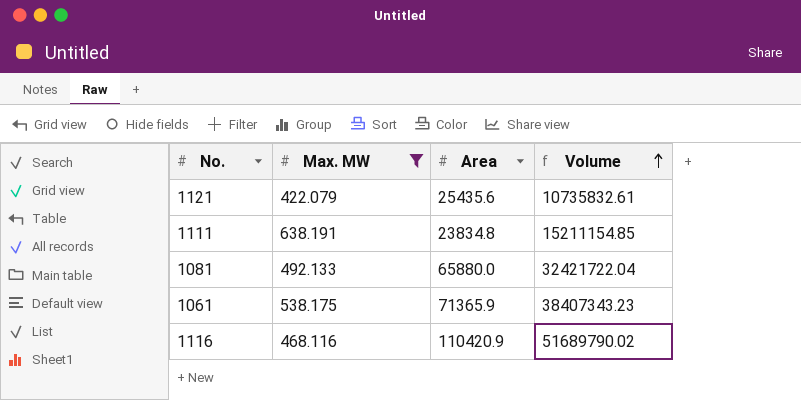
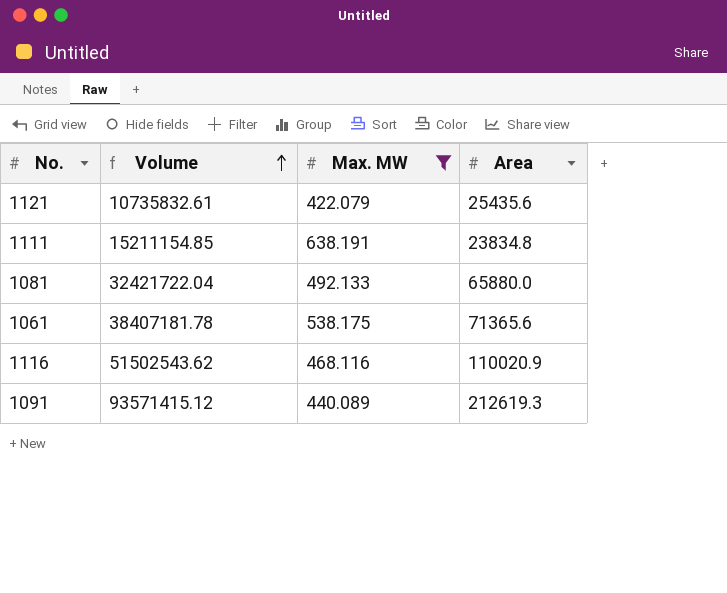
column Volume | position: 4 -> 2
1061 | Volume: 38407343.23 -> 38407181.78
1061 | Area: 71365.9 -> 71365.6
1116 | Volume: 51689790.02 -> 51502543.62
1116 | Area: 110420.9 -> 110020.9
row 1091: none -> 93571415.12 | 440.089 | 212619.3

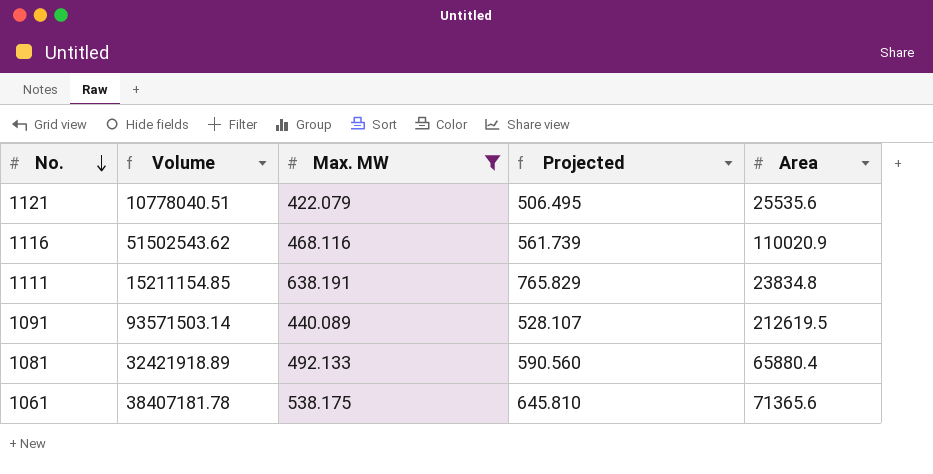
row order: Volume ascending -> No. descending
column Projected | formula: none -> [Max. MW] * 1.2
1121 | Volume: 10735832.61 -> 10778040.51
1121 | Area: 25435.6 -> 25535.6
1091 | Volume: 93571415.12 -> 93571503.14
1091 | Area: 212619.3 -> 212619.5
1081 | Volume: 32421722.04 -> 32421918.89
1081 | Area: 65880.0 -> 65880.4

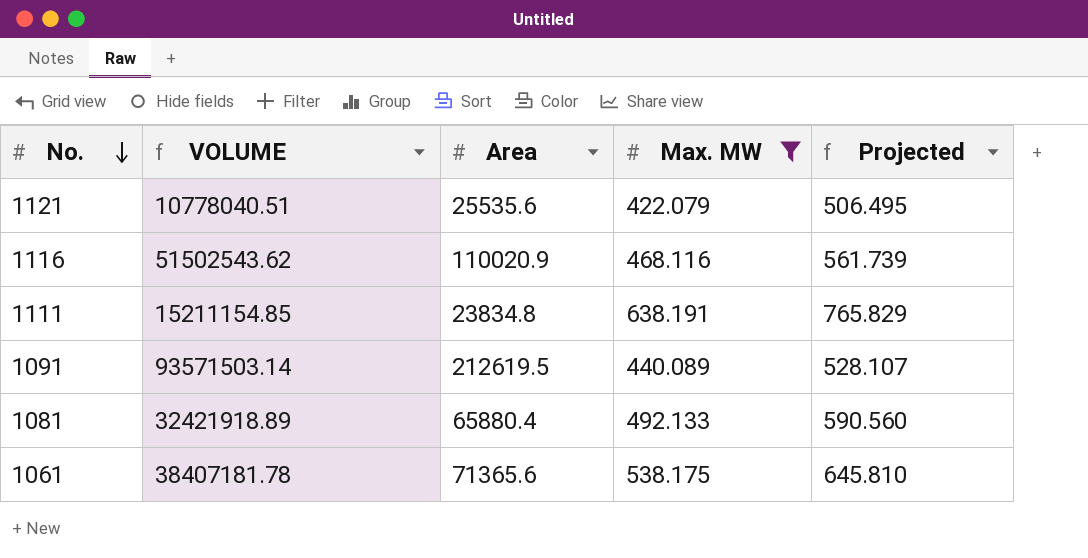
column name: Volume -> VOLUME
column Area | position: 5 -> 3

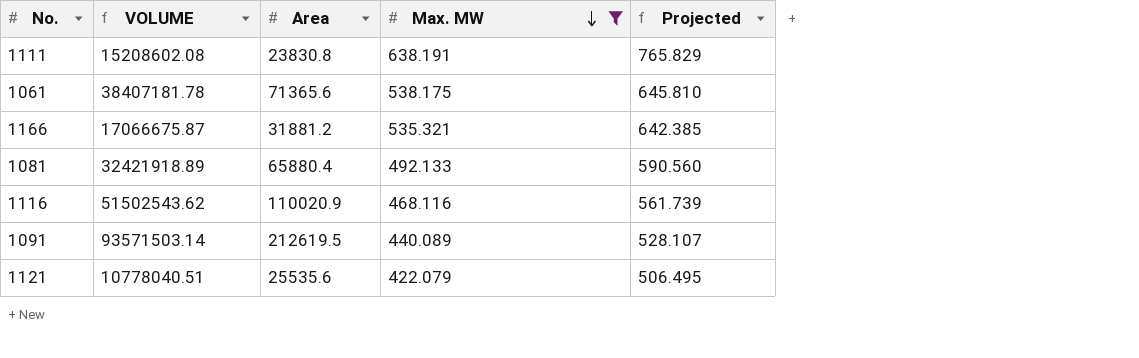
row order: No. descending -> Max. MW descending
1111 | VOLUME: 15211154.85 -> 15208602.08
1111 | Area: 23834.8 -> 23830.8
row 1166: none -> 17066675.87 | 31881.2 | 535.321 | 642.385

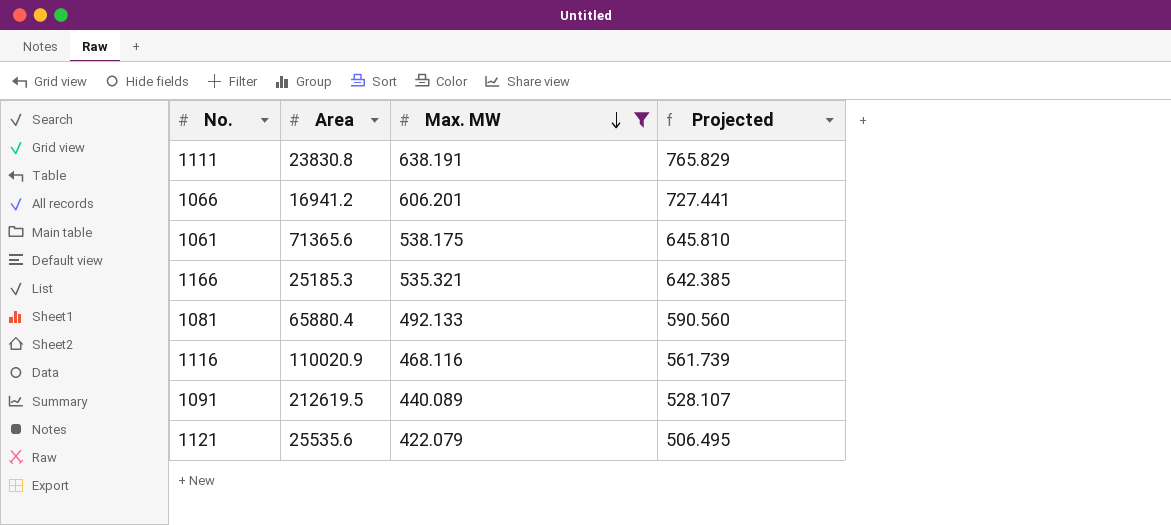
column VOLUME | formula: [Area] * [Max. MW] -> none
row 1066: none -> 16941.2 | 606.201 | 727.441
1166 | Area: 31881.2 -> 25185.3

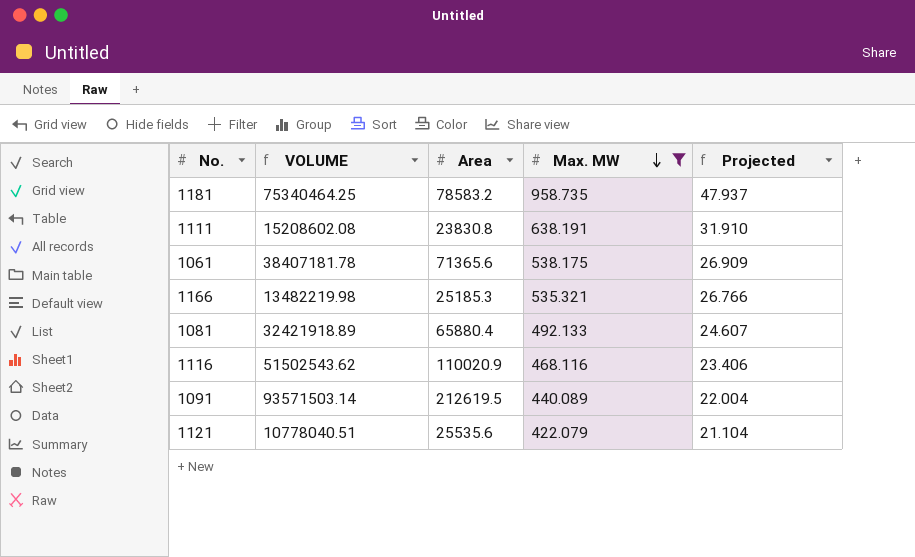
column VOLUME | formula: none -> [Area] * [Max. MW]
column Projected | formula: [Max. MW] * 1.2 -> [Max. MW] * 0.05
row 1066: 16941.2 | 606.201 | 727.441 -> none
row 1181: none -> 75340464.25 | 78583.2 | 958.735 | 47.937

